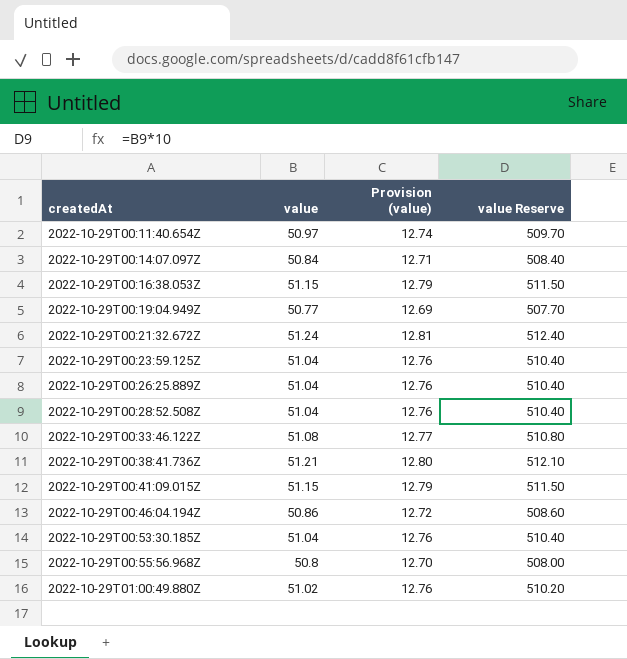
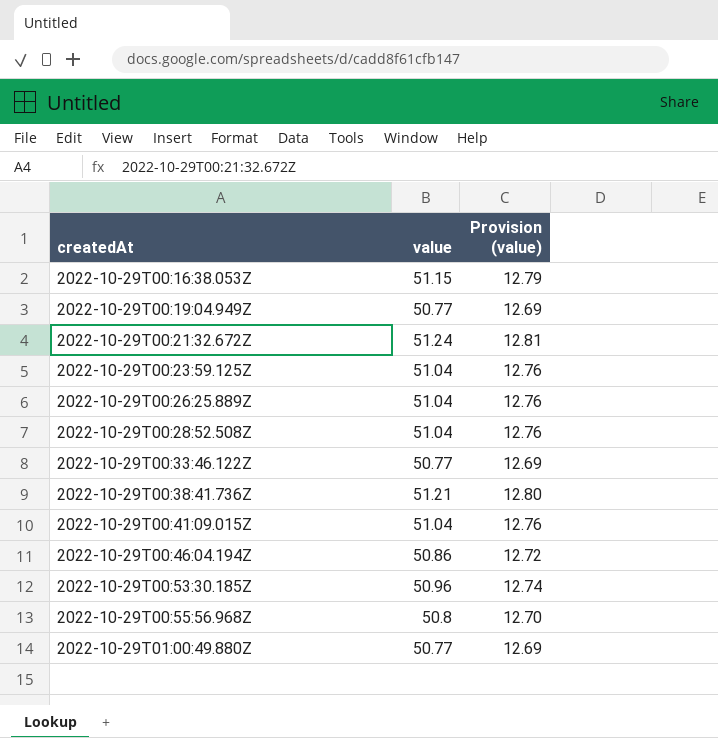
column value Reserve | formula: [value] * 10 -> none
row 2022-10-29T00:11:40.654Z: 50.97 | 12.74 | 509.70 -> none
row 2022-10-29T00:14:07.097Z: 50.84 | 12.71 | 508.40 -> none
2022-10-29T00:33:46.122Z | value: 51.08 -> 50.77
2022-10-29T00:33:46.122Z | Provision (value): 12.77 -> 12.69
2022-10-29T00:41:09.015Z | value: 51.15 -> 51.04
2022-10-29T00:41:09.015Z | Provision (value): 12.79 -> 12.76
2022-10-29T00:53:30.185Z | value: 51.04 -> 50.96
2022-10-29T00:53:30.185Z | Provision (value): 12.76 -> 12.74
2022-10-29T01:00:49.880Z | value: 51.02 -> 50.77
2022-10-29T01:00:49.880Z | Provision (value): 12.76 -> 12.69

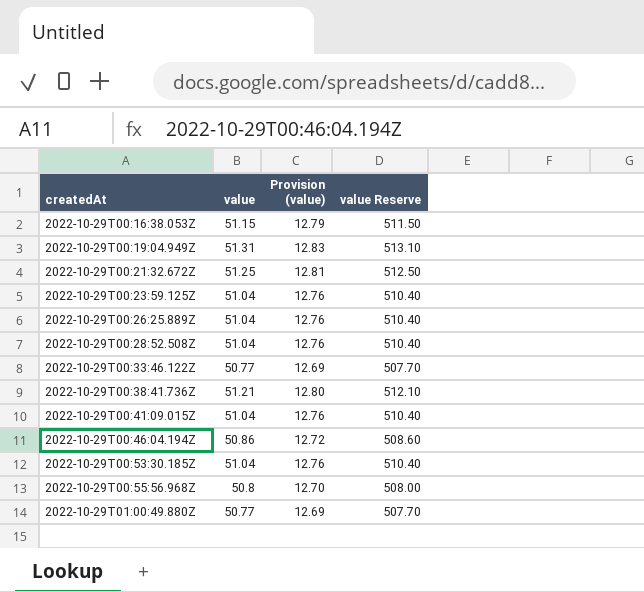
column value Reserve | formula: none -> [value] * 10
2022-10-29T00:19:04.949Z | value: 50.77 -> 51.31
2022-10-29T00:19:04.949Z | Provision (value): 12.69 -> 12.83
2022-10-29T00:21:32.672Z | value: 51.24 -> 51.25
2022-10-29T00:53:30.185Z | value: 50.96 -> 51.04
2022-10-29T00:53:30.185Z | Provision (value): 12.74 -> 12.76

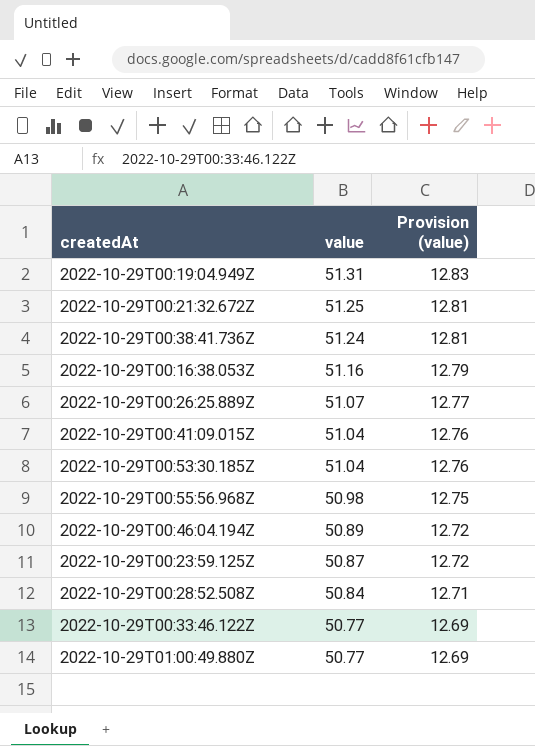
row order: createdAt ascending -> value descending
column value Reserve | formula: [value] * 10 -> none
2022-10-29T00:38:41.736Z | value: 51.21 -> 51.24
2022-10-29T00:38:41.736Z | Provision (value): 12.80 -> 12.81
2022-10-29T00:16:38.053Z | value: 51.15 -> 51.16
2022-10-29T00:26:25.889Z | value: 51.04 -> 51.07
2022-10-29T00:26:25.889Z | Provision (value): 12.76 -> 12.77
2022-10-29T00:55:56.968Z | value: 50.8 -> 50.98
2022-10-29T00:55:56.968Z | Provision (value): 12.70 -> 12.75
2022-10-29T00:46:04.194Z | value: 50.86 -> 50.89
2022-10-29T00:23:59.125Z | value: 51.04 -> 50.87
2022-10-29T00:23:59.125Z | Provision (value): 12.76 -> 12.72
2022-10-29T00:28:52.508Z | value: 51.04 -> 50.84
2022-10-29T00:28:52.508Z | Provision (value): 12.76 -> 12.71

